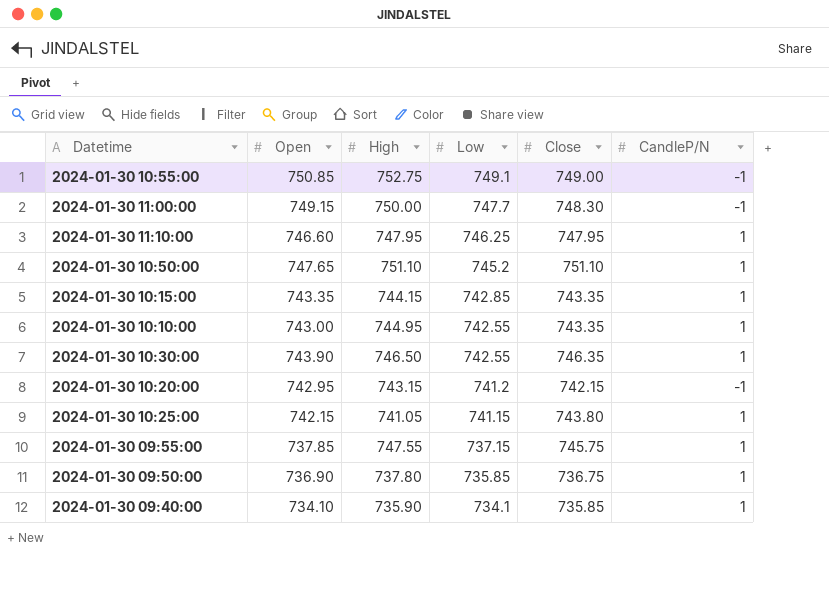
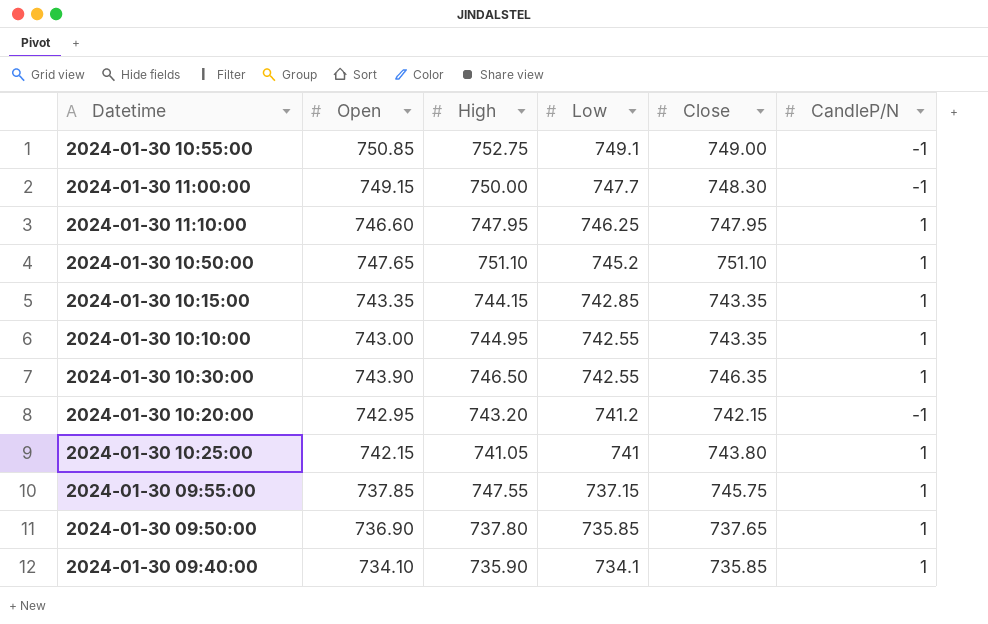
2024-01-30 10:20:00 | High: 743.15 -> 743.20
2024-01-30 10:25:00 | Low: 741.15 -> 741
2024-01-30 09:50:00 | Close: 736.75 -> 737.65

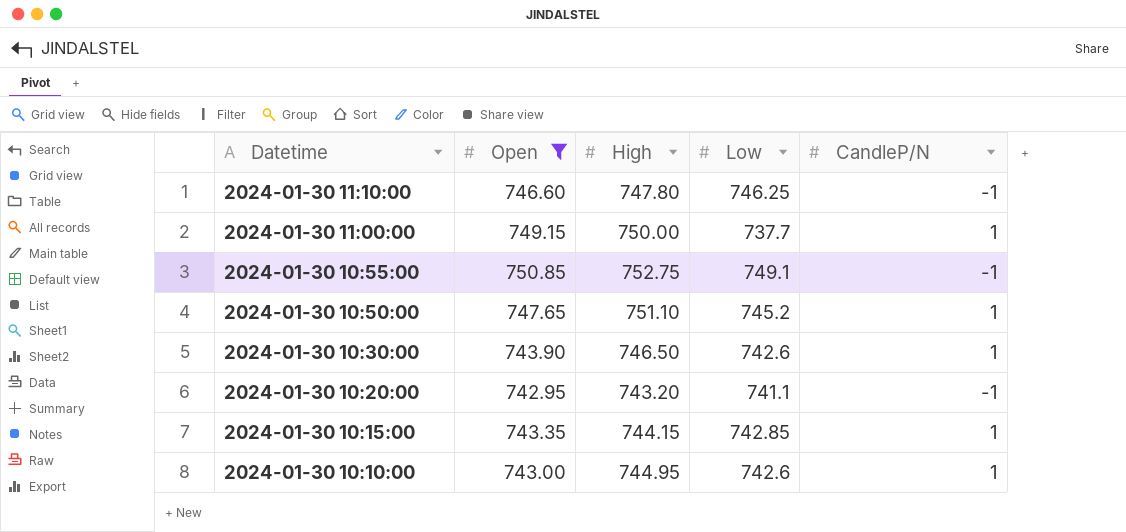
filter: none -> Open >= 742.95
row order: Low descending -> Datetime descending
column Close | position: 5 -> none
2024-01-30 11:10:00 | High: 747.95 -> 747.80
2024-01-30 11:10:00 | CandleP/N: 1 -> -1
2024-01-30 11:00:00 | Low: 747.7 -> 737.7
2024-01-30 11:00:00 | CandleP/N: -1 -> 1
2024-01-30 10:30:00 | Low: 742.55 -> 742.6
2024-01-30 10:20:00 | Low: 741.2 -> 741.1
2024-01-30 10:10:00 | Low: 742.55 -> 742.6

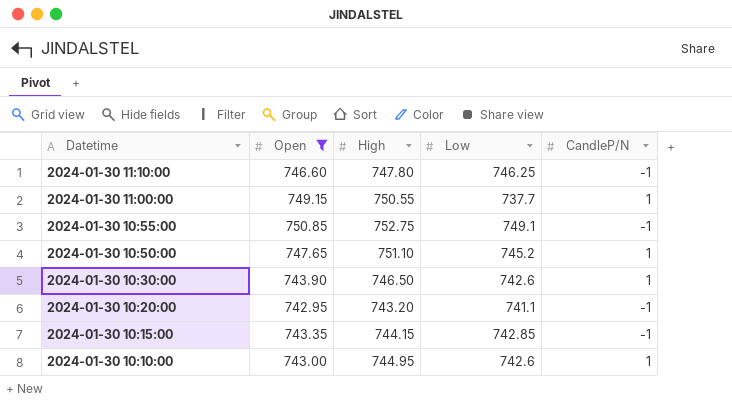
2024-01-30 11:00:00 | High: 750.00 -> 750.55
2024-01-30 10:15:00 | CandleP/N: 1 -> -1

